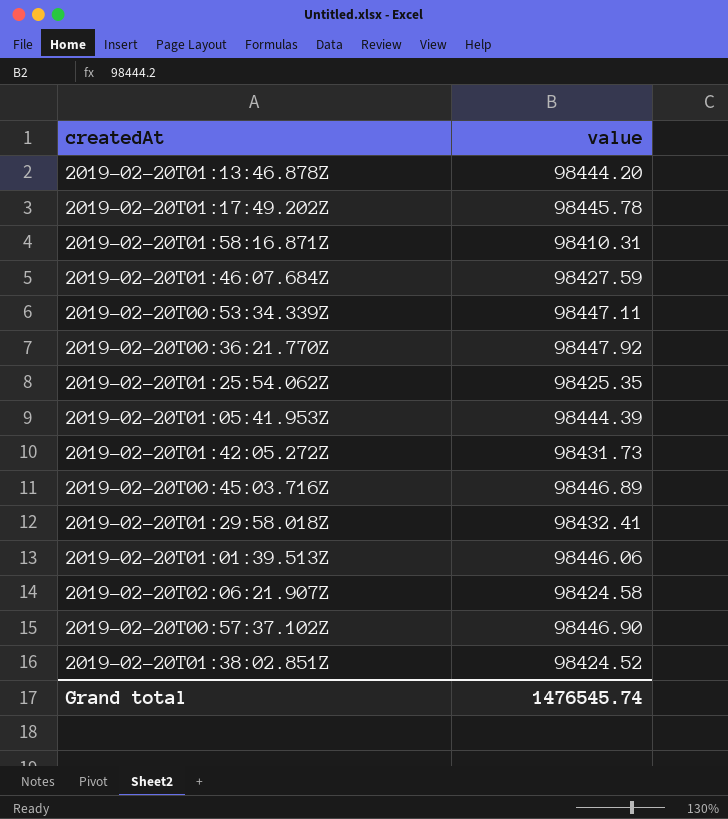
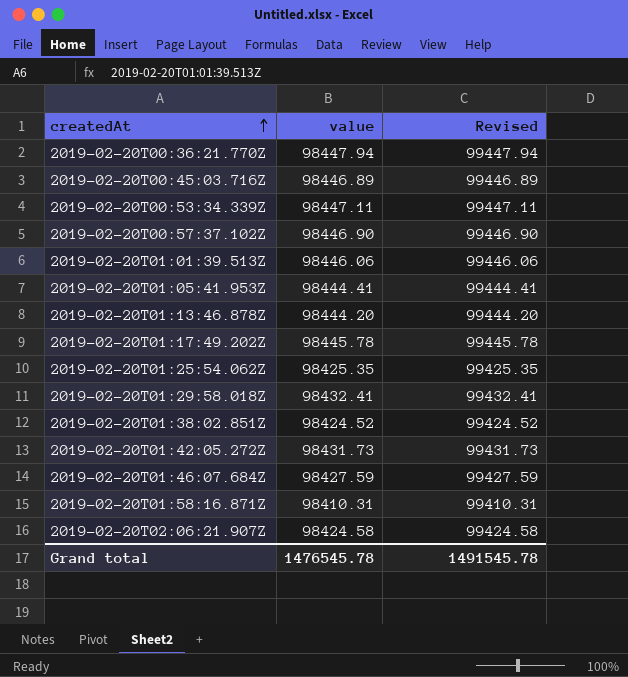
row order: none -> createdAt ascending
column Revised | formula: none -> [value] + 1000
2019-02-20T00:36:21.770Z | value: 98447.92 -> 98447.94
2019-02-20T01:05:41.953Z | value: 98444.39 -> 98444.41
Grand total | value: 1476545.74 -> 1476545.78

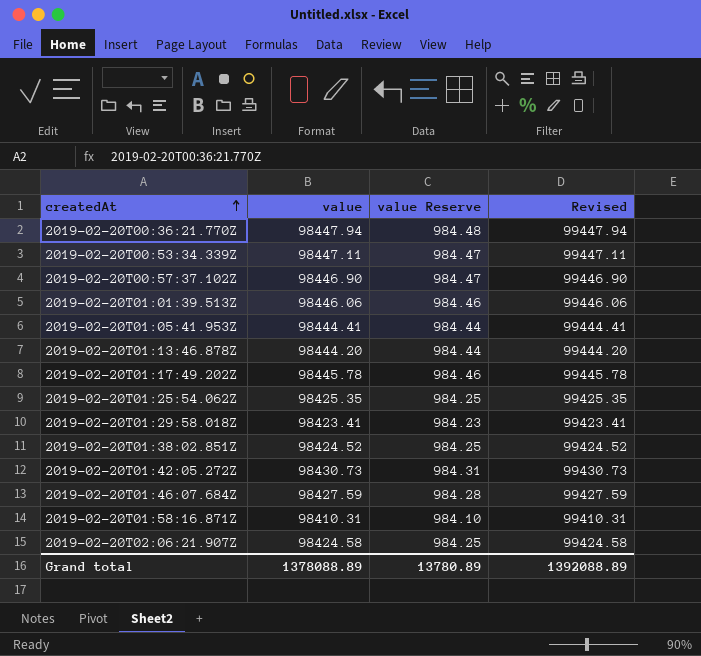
column value Reserve | formula: none -> [value] * 0.01
row 2019-02-20T00:45:03.716Z: 98446.89 | 99446.89 -> none
2019-02-20T01:29:58.018Z | value: 98432.41 -> 98423.41
2019-02-20T01:29:58.018Z | Revised: 99432.41 -> 99423.41
2019-02-20T01:42:05.272Z | value: 98431.73 -> 98430.73
2019-02-20T01:42:05.272Z | Revised: 99431.73 -> 99430.73
Grand total | value: 1476545.78 -> 1378088.89
Grand total | Revised: 1491545.78 -> 1392088.89

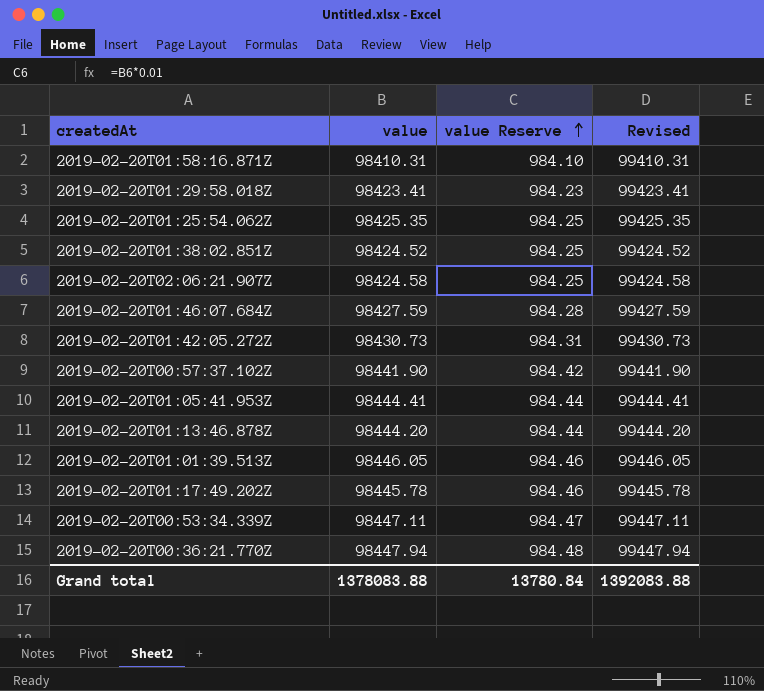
row order: createdAt ascending -> value Reserve ascending
2019-02-20T00:57:37.102Z | value: 98446.90 -> 98441.90
2019-02-20T00:57:37.102Z | value Reserve: 984.47 -> 984.42
2019-02-20T00:57:37.102Z | Revised: 99446.90 -> 99441.90
2019-02-20T01:01:39.513Z | value: 98446.06 -> 98446.05
2019-02-20T01:01:39.513Z | Revised: 99446.06 -> 99446.05
Grand total | value: 1378088.89 -> 1378083.88
Grand total | value Reserve: 13780.89 -> 13780.84
Grand total | Revised: 1392088.89 -> 1392083.88

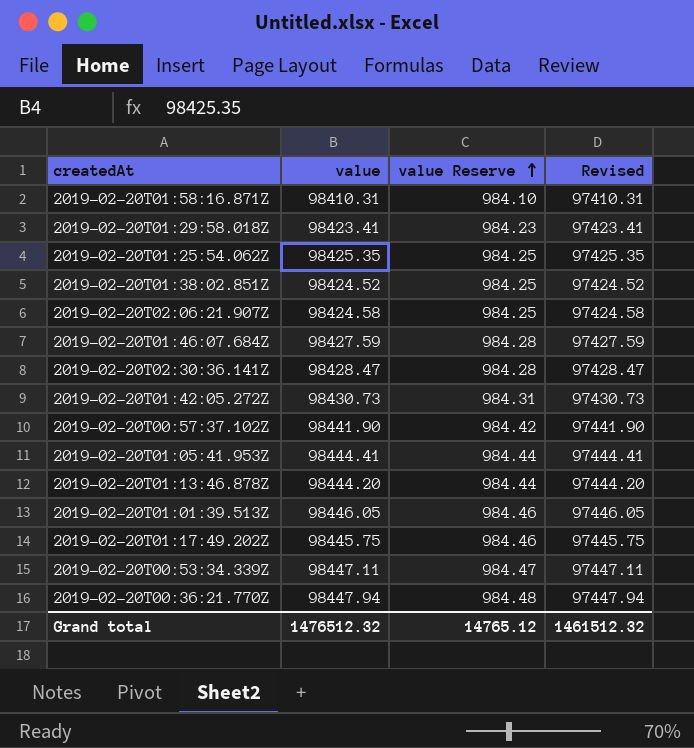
column Revised | formula: [value] + 1000 -> [value] - 1000
row 2019-02-20T02:30:36.141Z: none -> 98428.47 | 984.28 | 97428.47
2019-02-20T01:17:49.202Z | value: 98445.78 -> 98445.75
Grand total | value: 1378083.88 -> 1476512.32
Grand total | value Reserve: 13780.84 -> 14765.12
Grand total | Revised: 1392083.88 -> 1461512.32

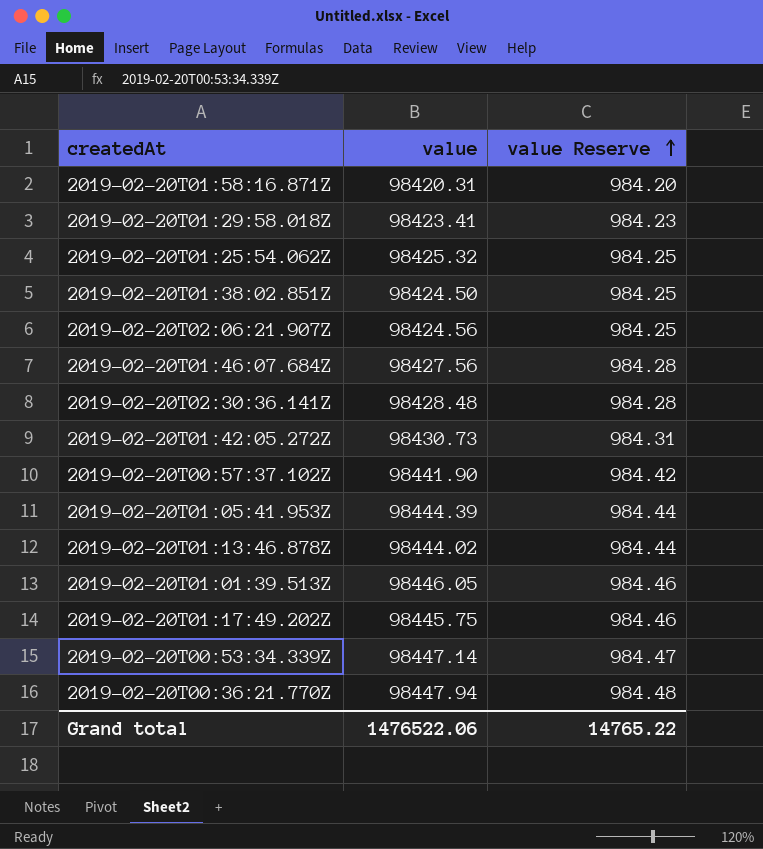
column Revised | formula: [value] - 1000 -> none
2019-02-20T01:58:16.871Z | value: 98410.31 -> 98420.31
2019-02-20T01:58:16.871Z | value Reserve: 984.10 -> 984.20
2019-02-20T01:25:54.062Z | value: 98425.35 -> 98425.32
2019-02-20T01:38:02.851Z | value: 98424.52 -> 98424.50
2019-02-20T02:06:21.907Z | value: 98424.58 -> 98424.56
2019-02-20T01:46:07.684Z | value: 98427.59 -> 98427.56
2019-02-20T02:30:36.141Z | value: 98428.47 -> 98428.48
2019-02-20T01:05:41.953Z | value: 98444.41 -> 98444.39
2019-02-20T01:13:46.878Z | value: 98444.20 -> 98444.02
2019-02-20T00:53:34.339Z | value: 98447.11 -> 98447.14
Grand total | value: 1476512.32 -> 1476522.06
Grand total | value Reserve: 14765.12 -> 14765.22

